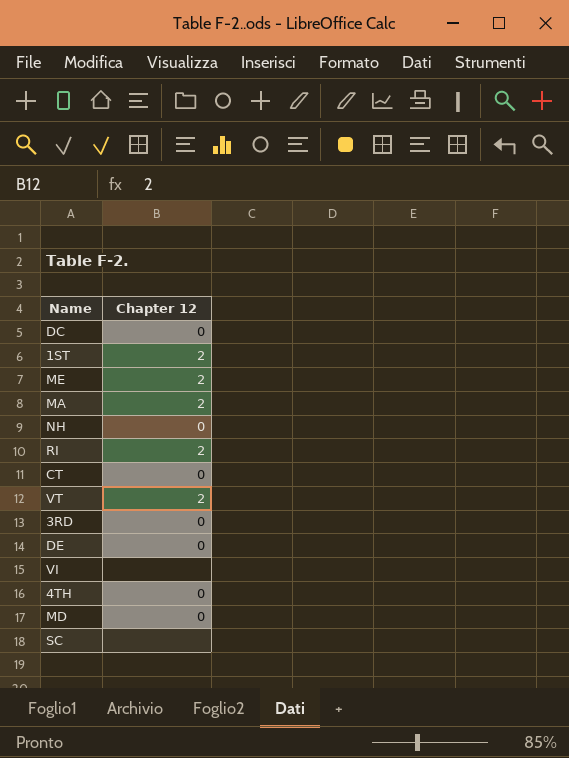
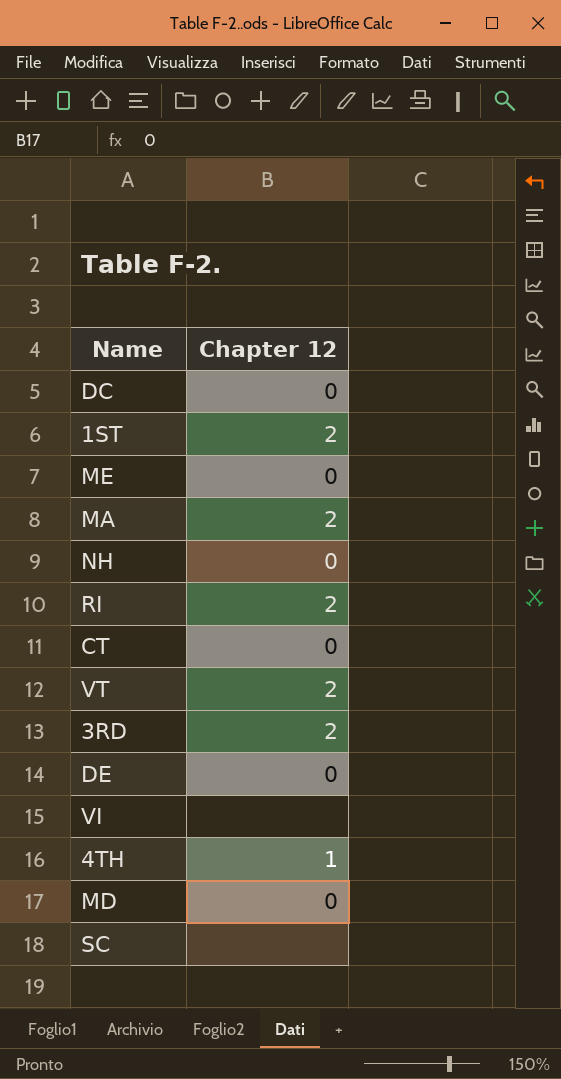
ME | Chapter 12: 2 -> 0
3RD | Chapter 12: 0 -> 2
4TH | Chapter 12: 0 -> 1

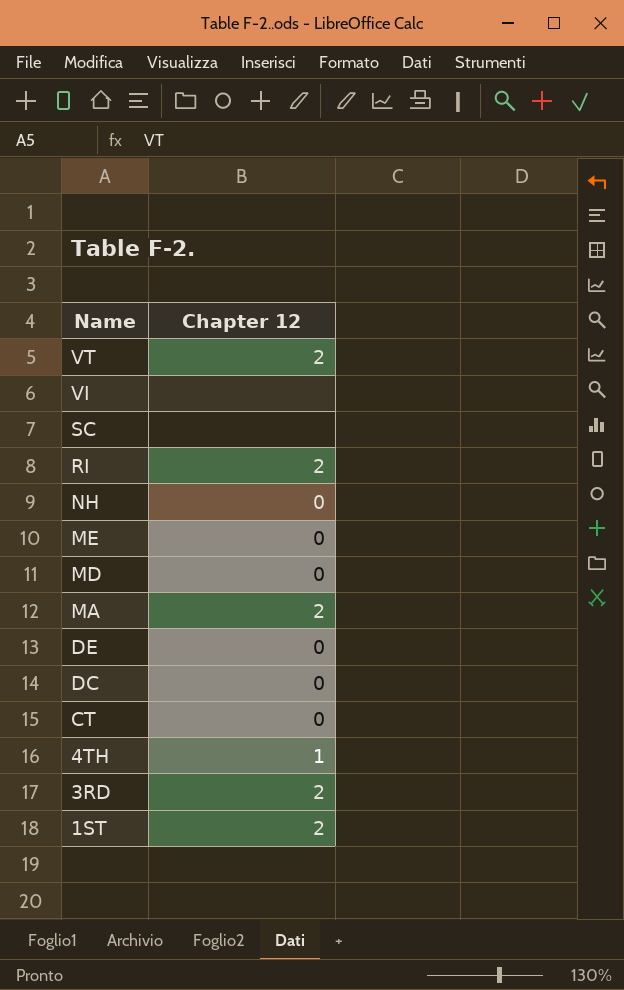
row order: none -> Name descending

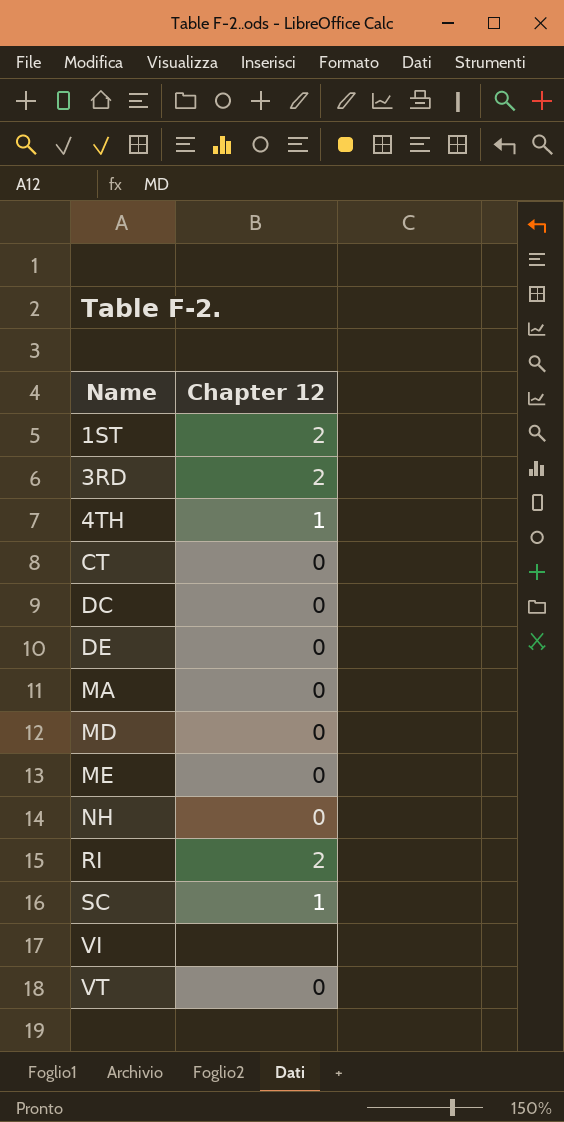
row order: Name descending -> Name ascending
MA | Chapter 12: 2 -> 0
SC | Chapter 12: none -> 1
VT | Chapter 12: 2 -> 0

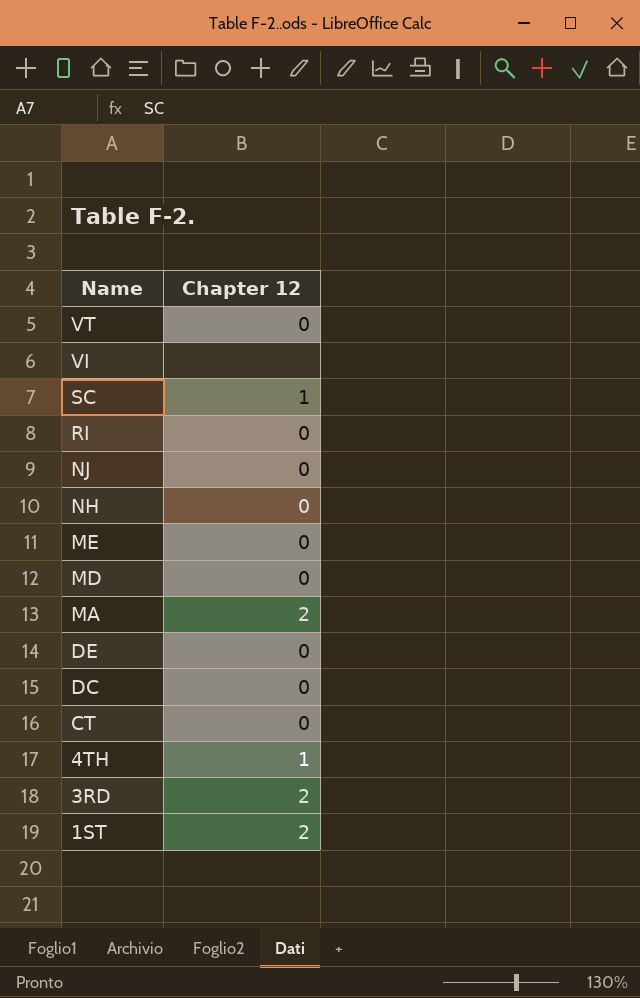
row order: Name ascending -> Name descending
RI | Chapter 12: 2 -> 0
row NJ: none -> 0
MA | Chapter 12: 0 -> 2

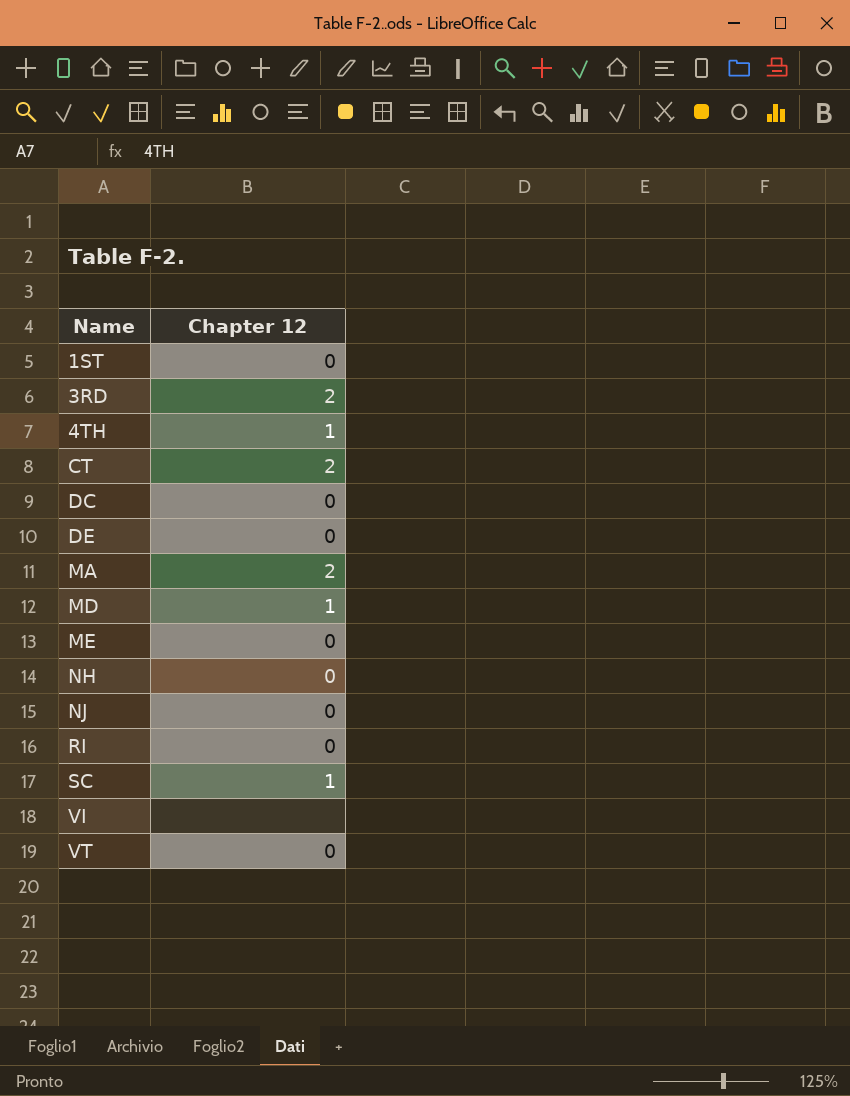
row order: Name descending -> Name ascending
1ST | Chapter 12: 2 -> 0
CT | Chapter 12: 0 -> 2
MD | Chapter 12: 0 -> 1

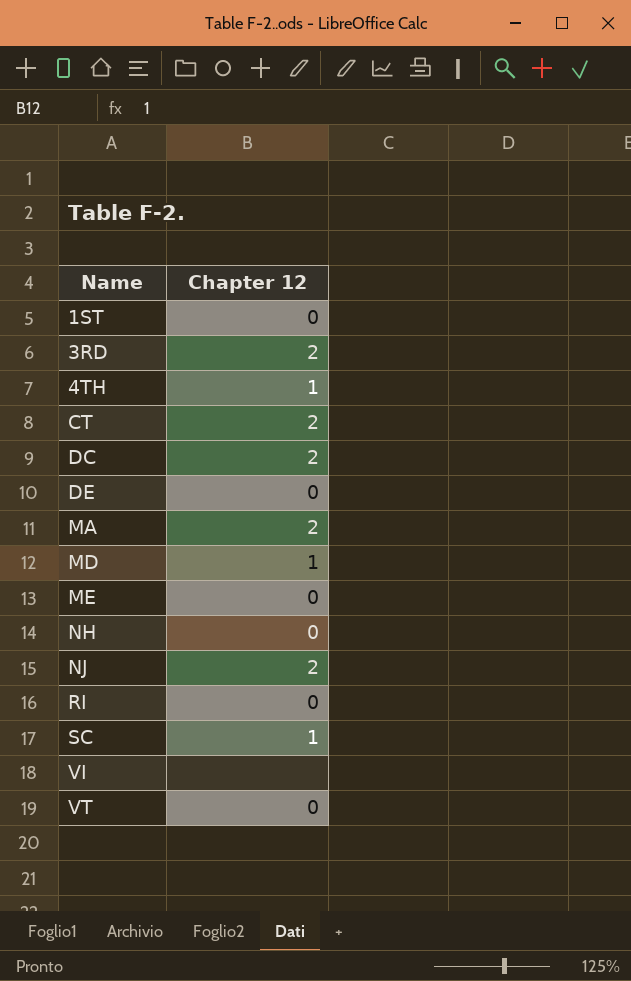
DC | Chapter 12: 0 -> 2
NJ | Chapter 12: 0 -> 2

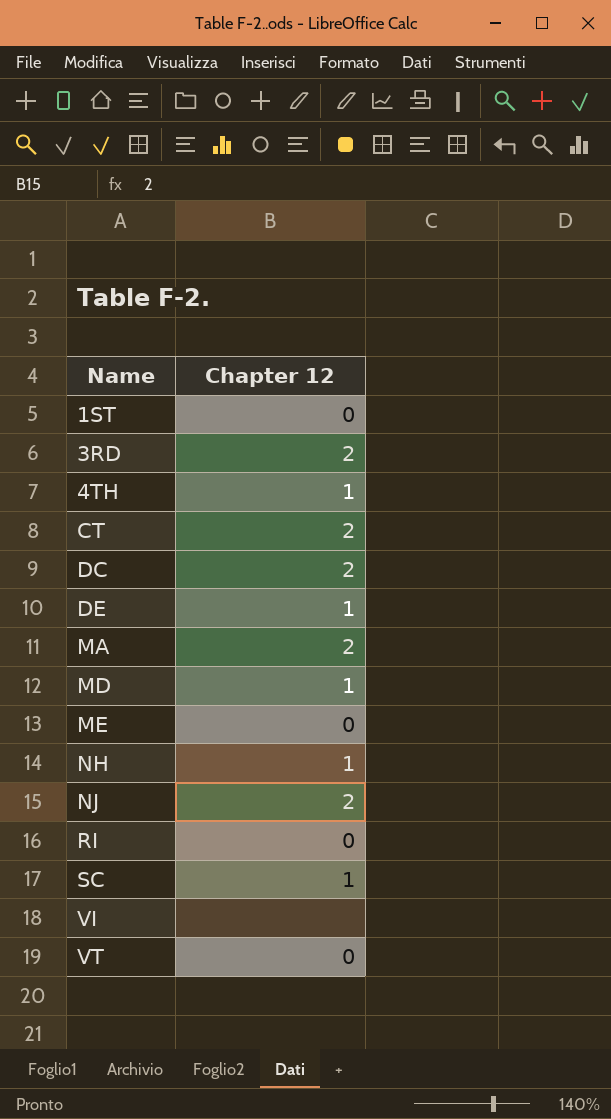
DE | Chapter 12: 0 -> 1
NH | Chapter 12: 0 -> 1

